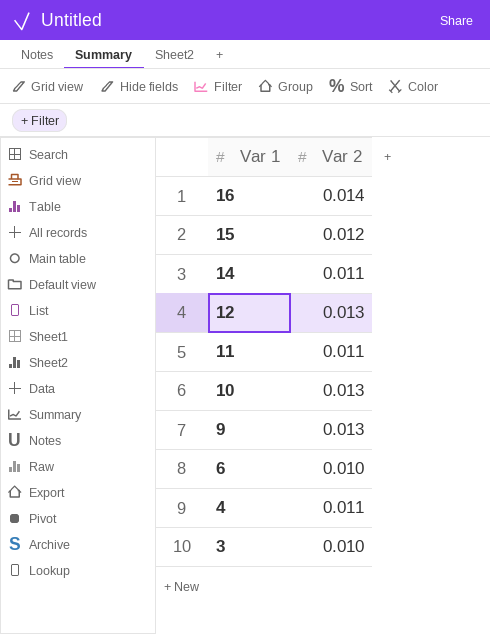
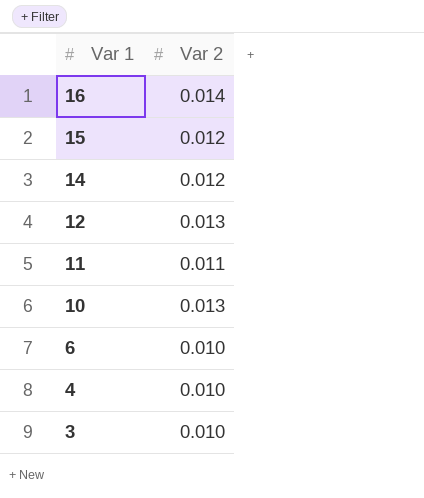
row 9: 0.013 -> none
14 | Var 2: 0.011 -> 0.012
4 | Var 2: 0.011 -> 0.010

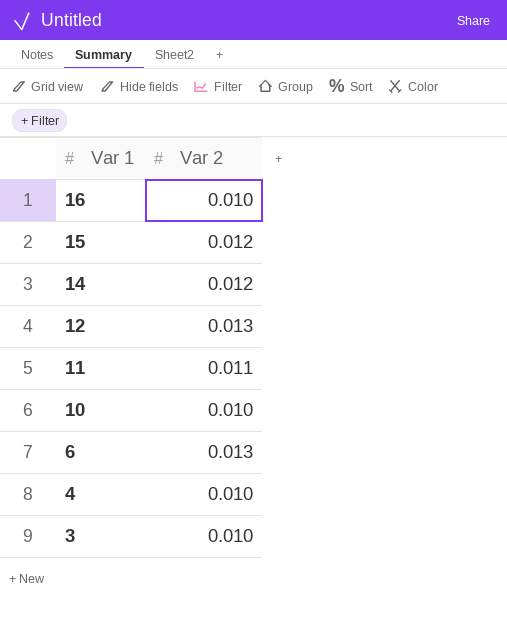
16 | Var 2: 0.014 -> 0.010
10 | Var 2: 0.013 -> 0.010
6 | Var 2: 0.010 -> 0.013

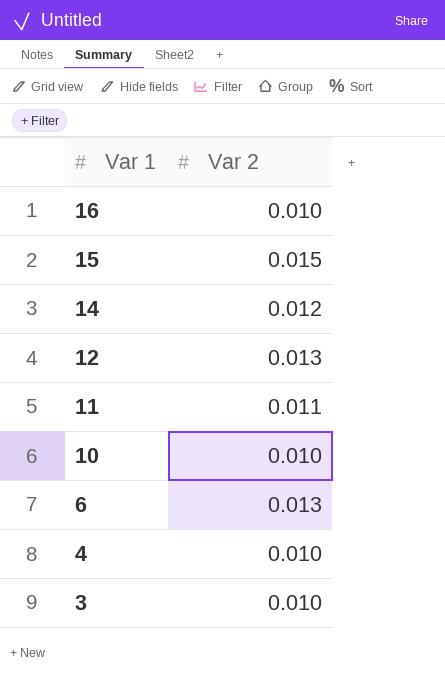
15 | Var 2: 0.012 -> 0.015

